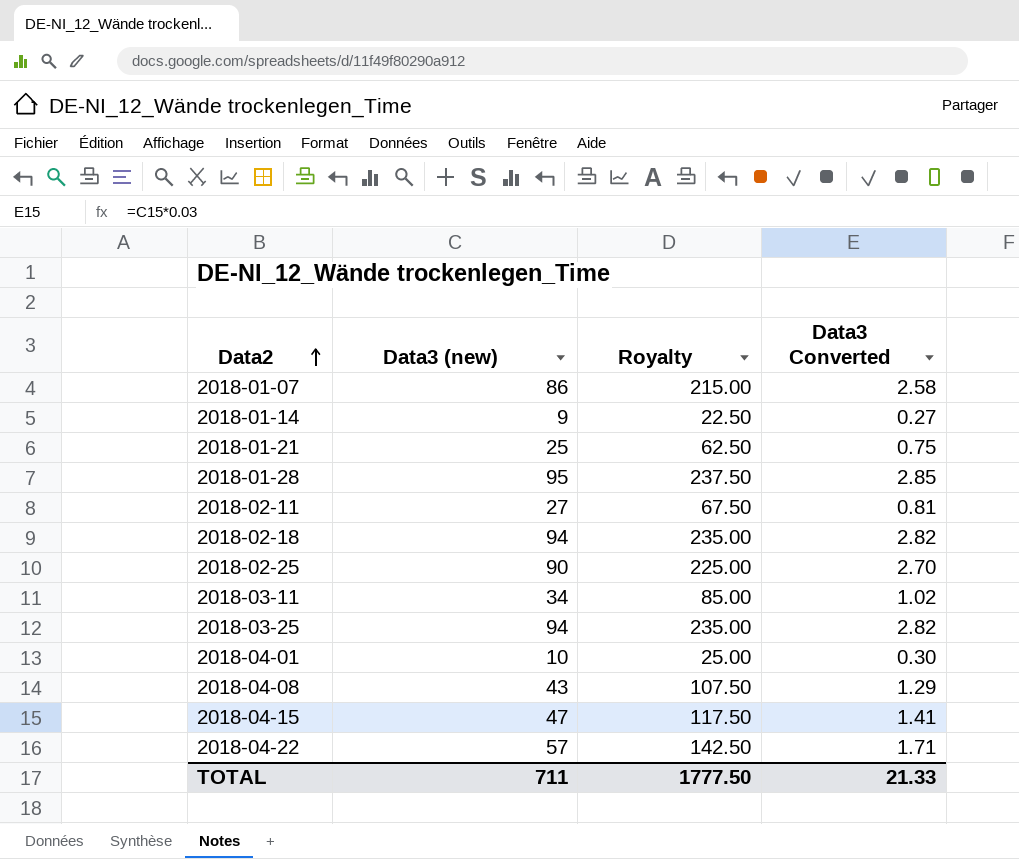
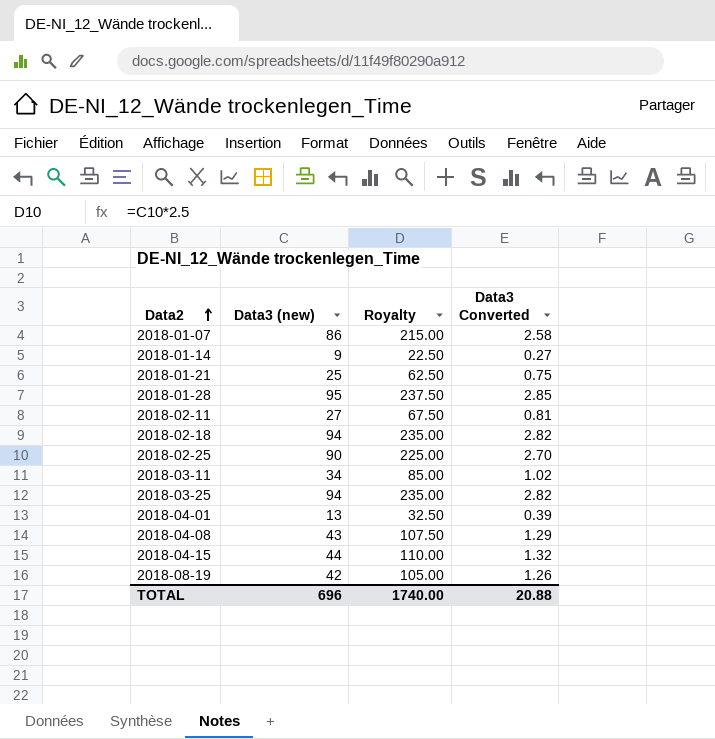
row 2018-04-22: 57 | 142.50 | 1.71 -> none
2018-04-01 | Data3 (new): 10 -> 13
2018-04-01 | Royalty: 25.00 -> 32.50
2018-04-01 | Data3 Converted: 0.30 -> 0.39
2018-04-15 | Data3 (new): 47 -> 44
2018-04-15 | Royalty: 117.50 -> 110.00
2018-04-15 | Data3 Converted: 1.41 -> 1.32
row 2018-08-19: none -> 42 | 105.00 | 1.26
TOTAL | Data3 (new): 711 -> 696
TOTAL | Royalty: 1777.50 -> 1740.00
TOTAL | Data3 Converted: 21.33 -> 20.88

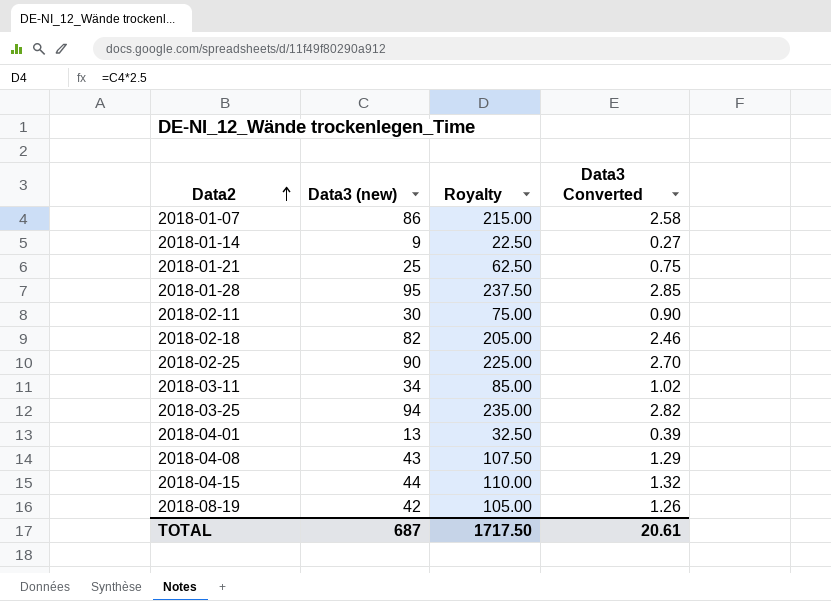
2018-02-11 | Data3 (new): 27 -> 30
2018-02-11 | Royalty: 67.50 -> 75.00
2018-02-11 | Data3 Converted: 0.81 -> 0.90
2018-02-18 | Data3 (new): 94 -> 82
2018-02-18 | Royalty: 235.00 -> 205.00
2018-02-18 | Data3 Converted: 2.82 -> 2.46
TOTAL | Data3 (new): 696 -> 687
TOTAL | Royalty: 1740.00 -> 1717.50
TOTAL | Data3 Converted: 20.88 -> 20.61

